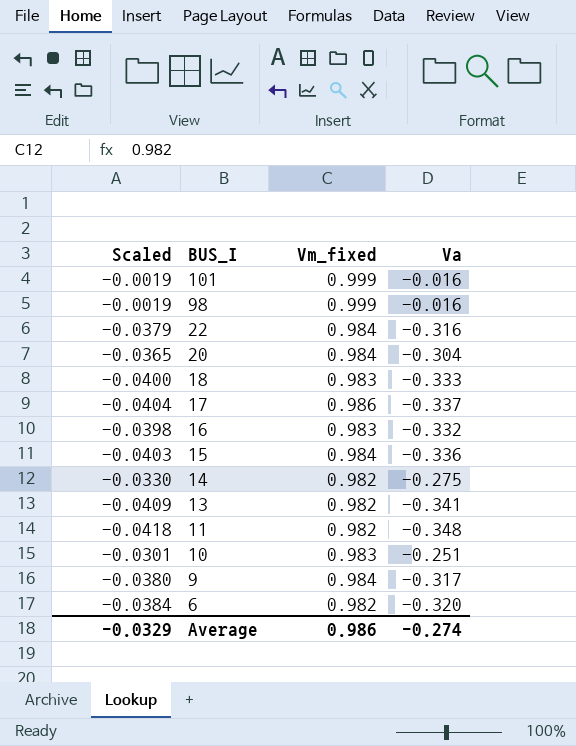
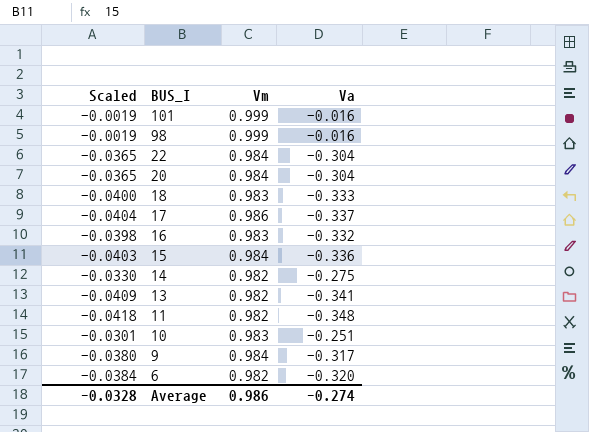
column name: Vm_fixed -> Vm
22 | Scaled: -0.0379 -> -0.0365
22 | Va: -0.316 -> -0.304
Average | Scaled: -0.0329 -> -0.0328

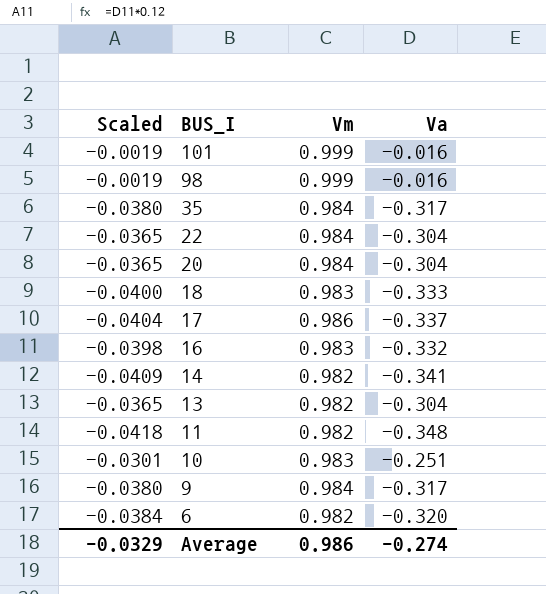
row 15: -0.0403 | 0.984 | -0.336 -> none
row 35: none -> -0.0380 | 0.984 | -0.317
14 | Scaled: -0.0330 -> -0.0409
14 | Va: -0.275 -> -0.341
13 | Scaled: -0.0409 -> -0.0365
13 | Va: -0.341 -> -0.304
Average | Scaled: -0.0328 -> -0.0329

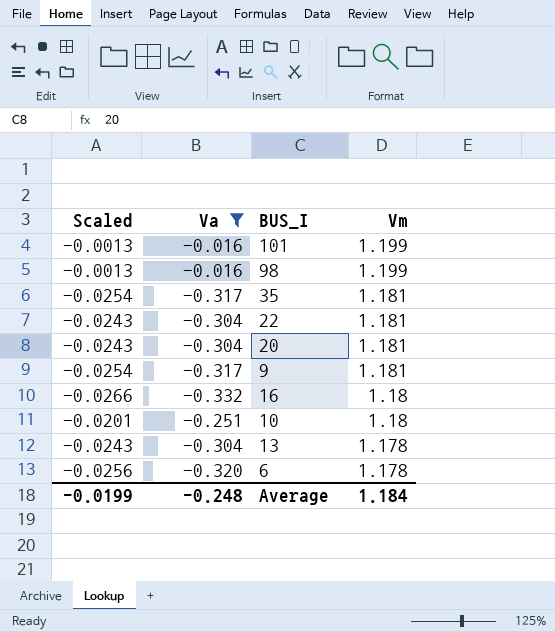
filter: none -> Va >= -0.332
row order: BUS_I descending -> Vm descending
column Scaled | formula: [Va] * 0.12 -> [Va] * 0.08
column Va | position: 4 -> 2
101 | Vm: 0.999 -> 1.199
98 | Vm: 0.999 -> 1.199
35 | Vm: 0.984 -> 1.181
22 | Vm: 0.984 -> 1.181
20 | Vm: 0.984 -> 1.181
9 | Vm: 0.984 -> 1.181
16 | Vm: 0.983 -> 1.18
10 | Vm: 0.983 -> 1.18
13 | Vm: 0.982 -> 1.178
6 | Vm: 0.982 -> 1.178
Average | Scaled: -0.0329 -> -0.0199
Average | Va: -0.274 -> -0.248
Average | Vm: 0.986 -> 1.184

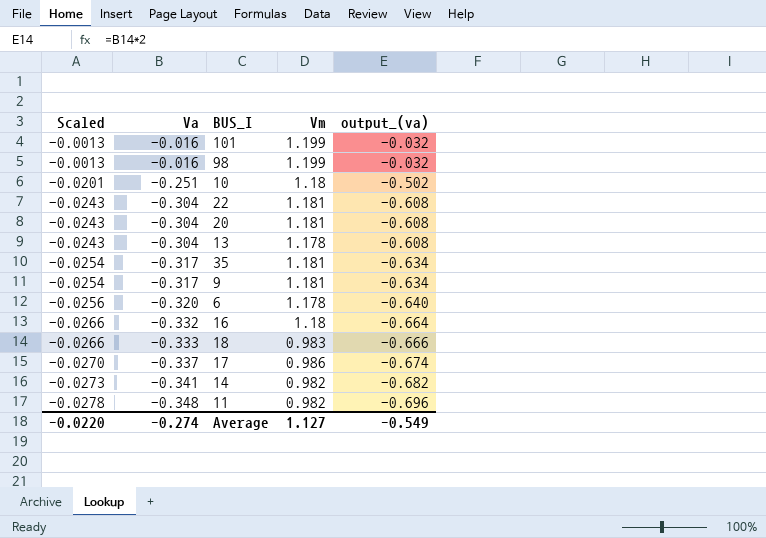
filter: Va >= -0.332 -> none
row order: Vm descending -> Scaled descending
column output_(va) | formula: none -> [Va] * 2
Average | Scaled: -0.0199 -> -0.0220
Average | Va: -0.248 -> -0.274
Average | Vm: 1.184 -> 1.127

